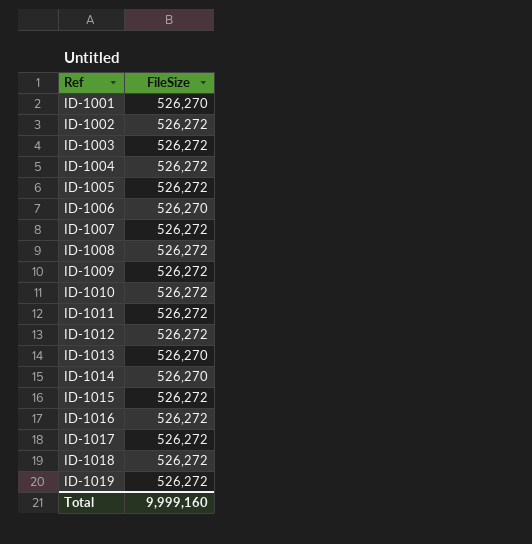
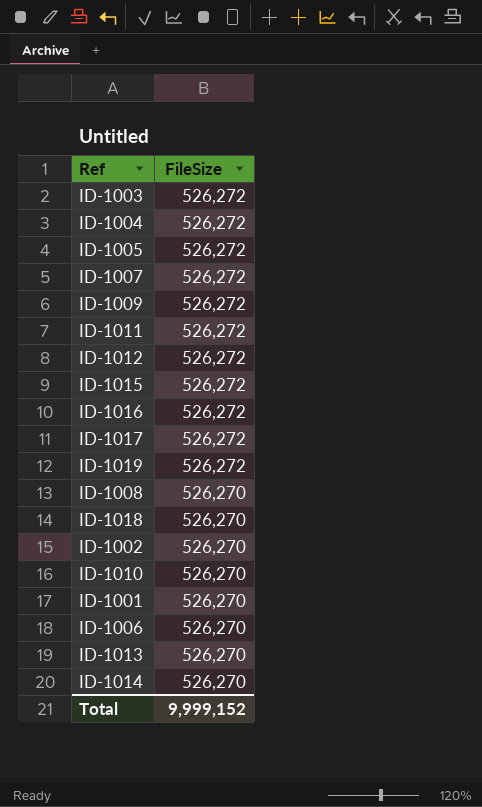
row order: Ref ascending -> FileSize descending
ID-1008 | FileSize: 526,272 -> 526,270
ID-1018 | FileSize: 526,272 -> 526,270
ID-1002 | FileSize: 526,272 -> 526,270
ID-1010 | FileSize: 526,272 -> 526,270
Total | FileSize: 9,999,160 -> 9,999,152

